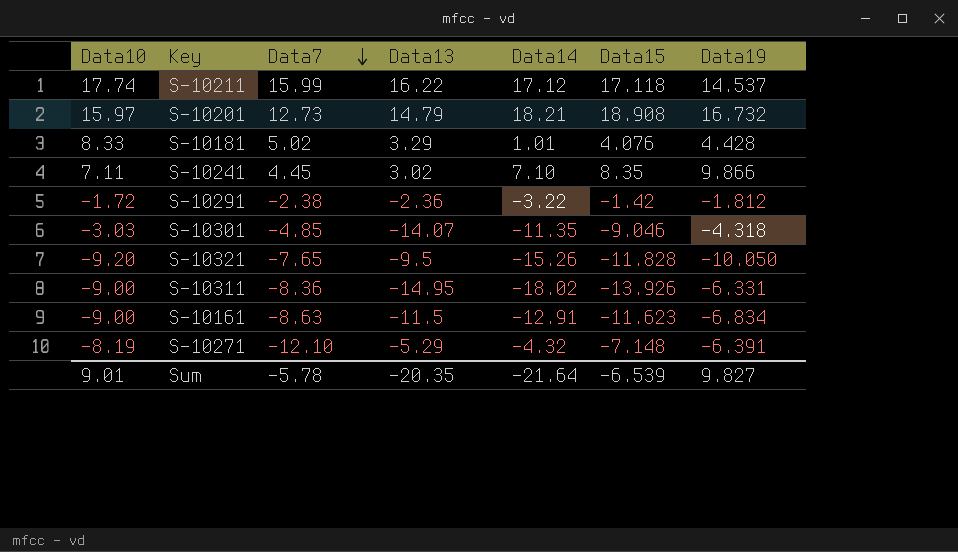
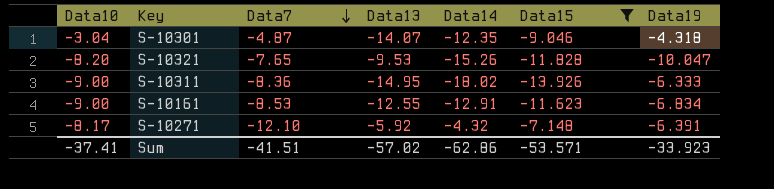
filter: none -> Data15 <= -7.148
S-10301 | Data10: -3.03 -> -3.04
S-10301 | Data7: -4.85 -> -4.87
S-10301 | Data14: -11.35 -> -12.35
S-10321 | Data10: -9.20 -> -8.20
S-10321 | Data13: -9.5 -> -9.53
S-10321 | Data19: -10.050 -> -10.047
S-10311 | Data19: -6.331 -> -6.333
S-10161 | Data7: -8.63 -> -8.53
S-10161 | Data13: -11.5 -> -12.55
S-10271 | Data10: -8.19 -> -8.17
S-10271 | Data13: -5.29 -> -5.92
Sum | Data10: 9.01 -> -37.41
Sum | Data7: -5.78 -> -41.51
Sum | Data13: -20.35 -> -57.02
Sum | Data14: -21.64 -> -62.86
Sum | Data15: -6.539 -> -53.571
Sum | Data19: 9.827 -> -33.923

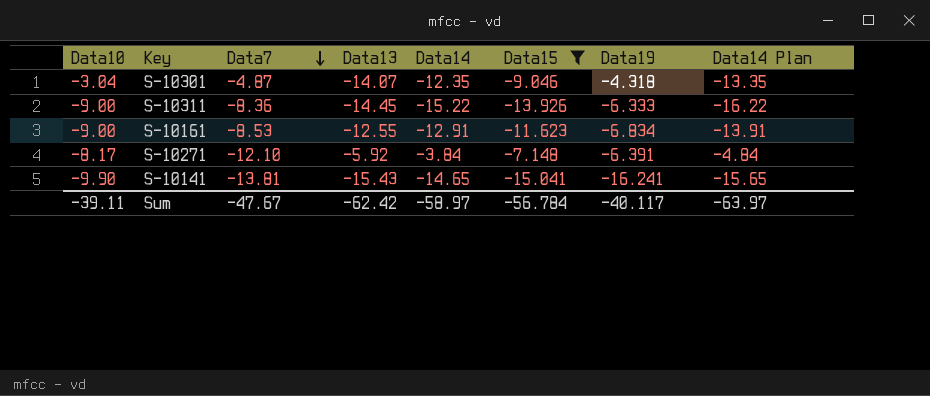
column Data14 Plan | formula: none -> [Data14] - 1
row S-10321: -8.20 | -7.65 | -9.53 | -15.26 | -11.828 | -10.047 -> none
S-10311 | Data13: -14.95 -> -14.45
S-10311 | Data14: -18.02 -> -15.22
S-10271 | Data14: -4.32 -> -3.84
row S-10141: none -> -9.90 | -13.81 | -15.43 | -14.65 | -15.041 | -16.241 | -15.65
Sum | Data10: -37.41 -> -39.11
Sum | Data7: -41.51 -> -47.67
Sum | Data13: -57.02 -> -62.42
Sum | Data14: -62.86 -> -58.97
Sum | Data15: -53.571 -> -56.784
Sum | Data19: -33.923 -> -40.117

